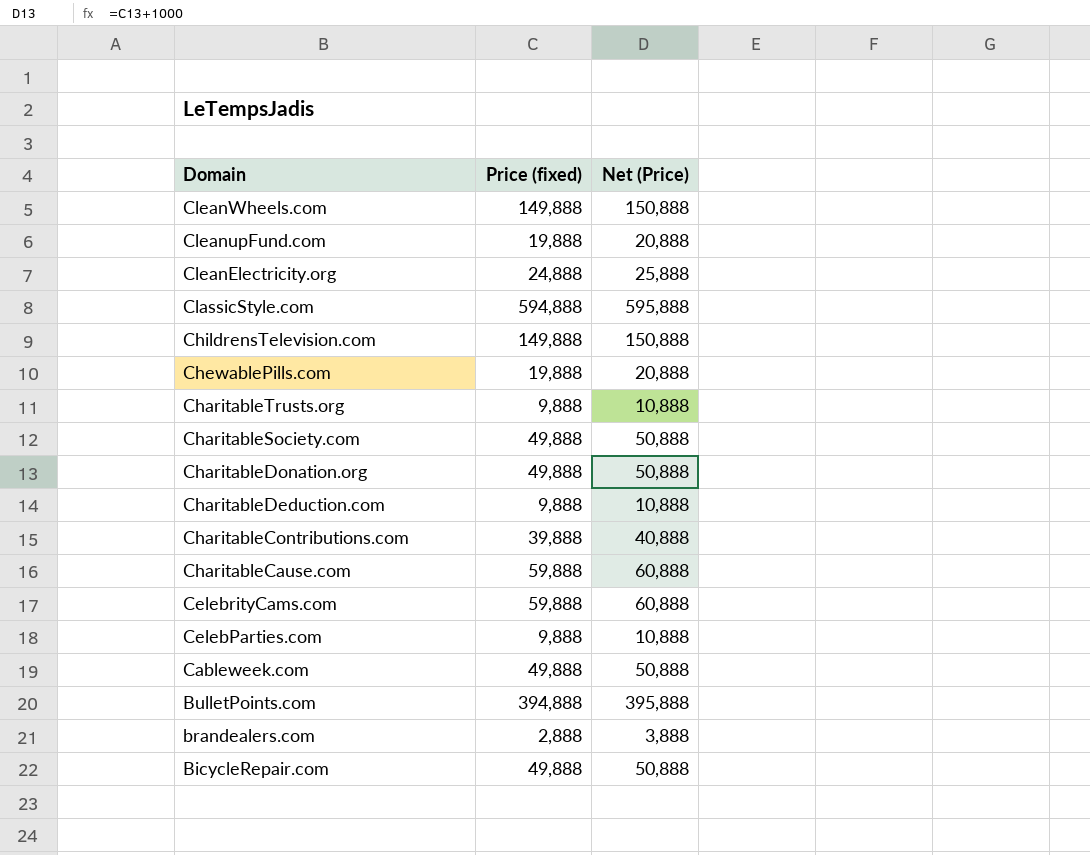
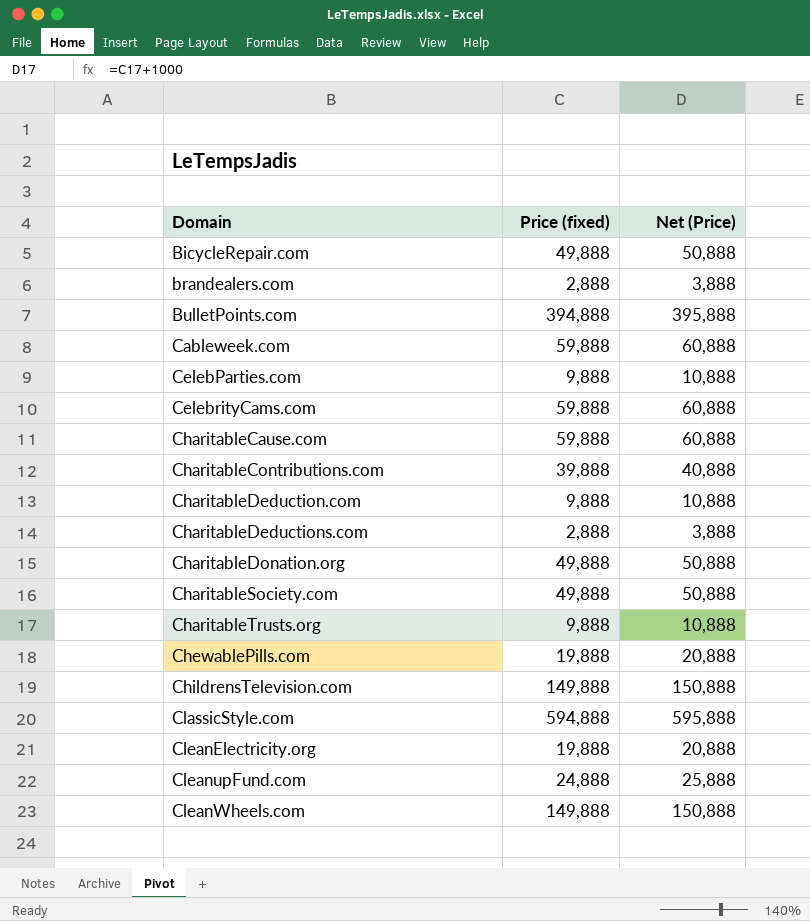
row order: Domain descending -> Domain ascending
Cableweek.com | Price (fixed): 49,888 -> 59,888
Cableweek.com | Net (Price): 50,888 -> 60,888
row CharitableDeductions.com: none -> 2,888 | 3,888
CleanElectricity.org | Price (fixed): 24,888 -> 19,888
CleanElectricity.org | Net (Price): 25,888 -> 20,888
CleanupFund.com | Price (fixed): 19,888 -> 24,888
CleanupFund.com | Net (Price): 20,888 -> 25,888

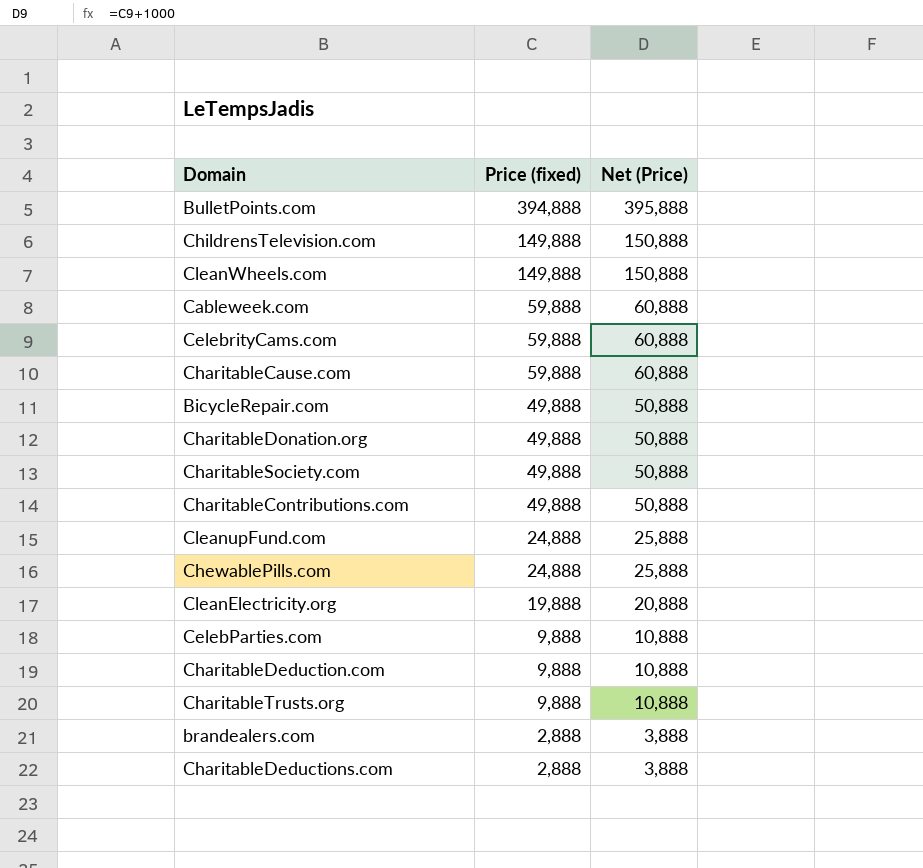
row order: Domain ascending -> Price (fixed) descending
row ClassicStyle.com: 594,888 | 595,888 -> none
CharitableContributions.com | Price (fixed): 39,888 -> 49,888
CharitableContributions.com | Net (Price): 40,888 -> 50,888
ChewablePills.com | Price (fixed): 19,888 -> 24,888
ChewablePills.com | Net (Price): 20,888 -> 25,888

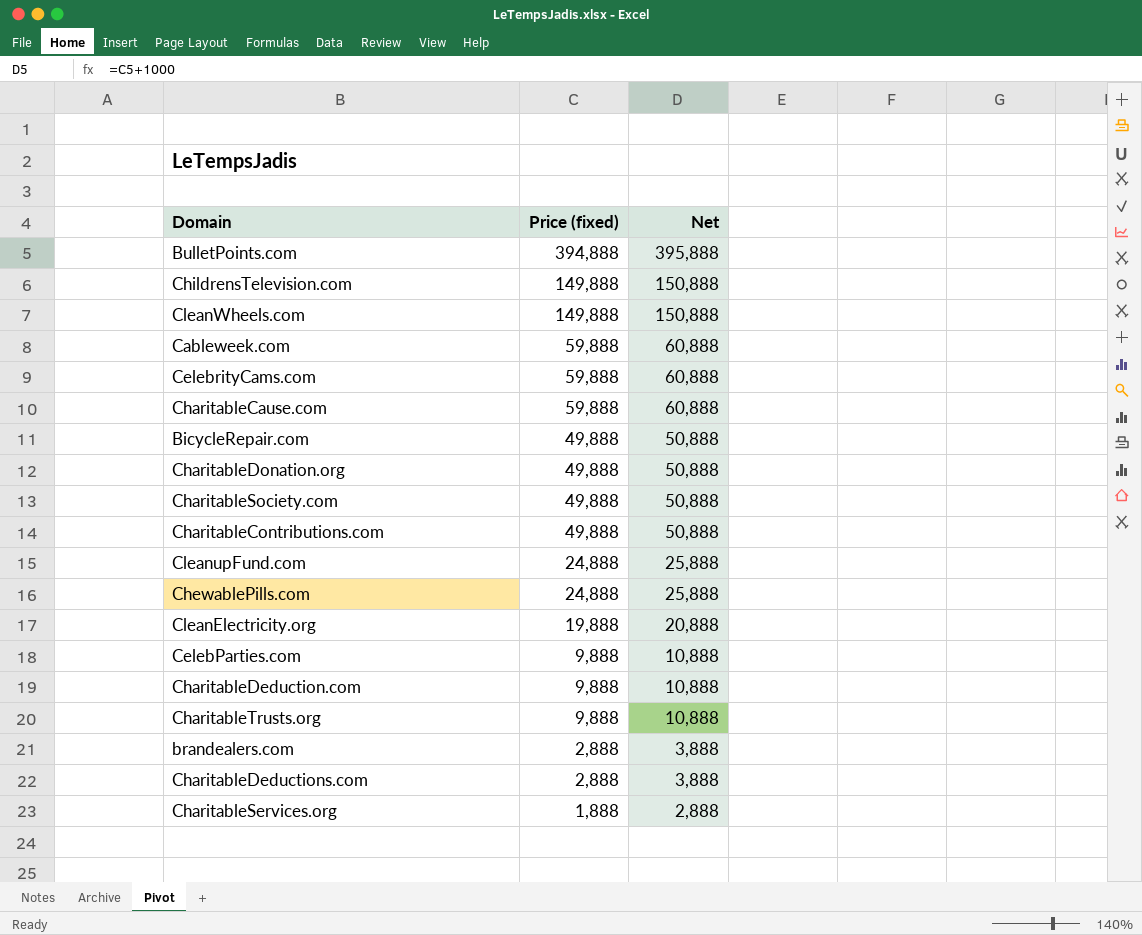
column name: Net (Price) -> Net
row CharitableServices.org: none -> 1,888 | 2,888

